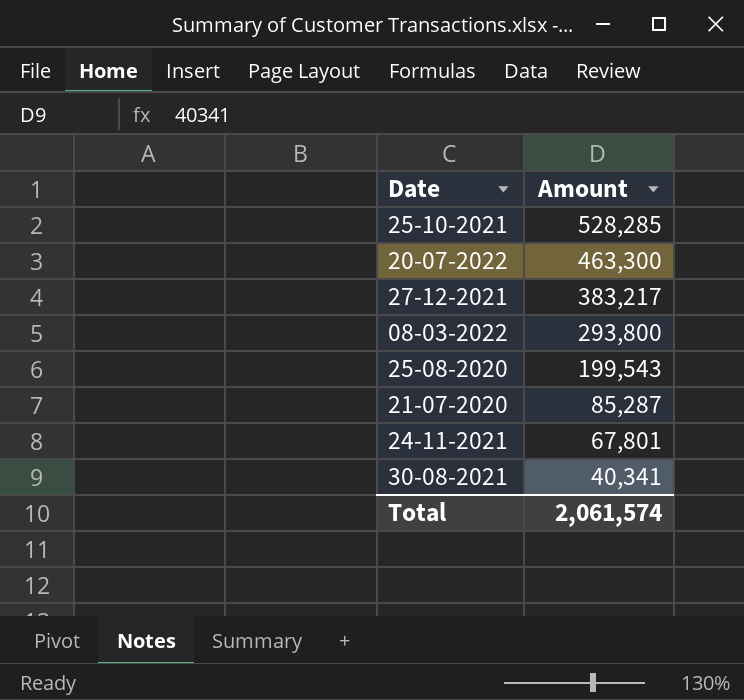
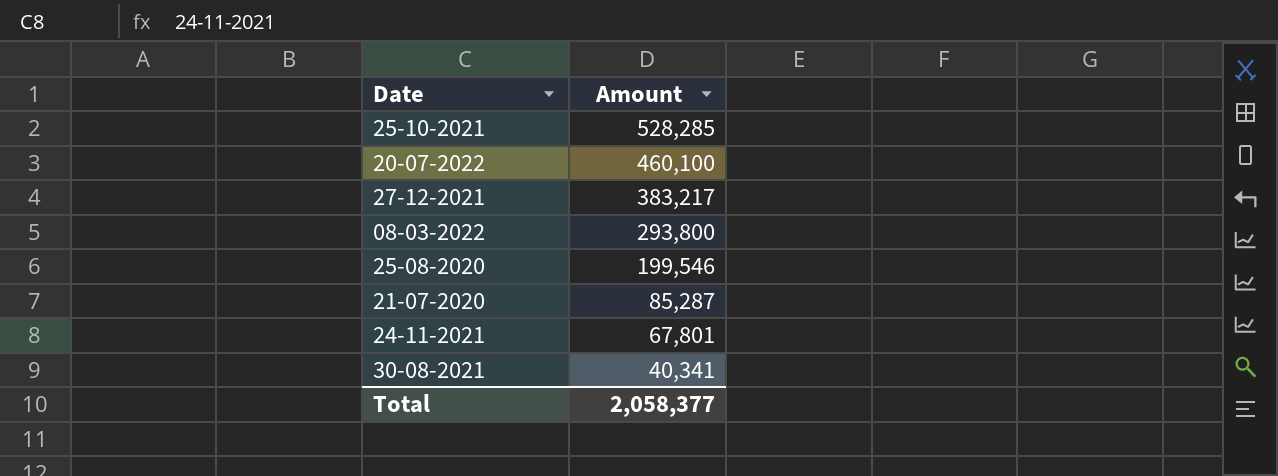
20-07-2022 | Amount: 463,300 -> 460,100
25-08-2020 | Amount: 199,543 -> 199,546
Total | Amount: 2,061,574 -> 2,058,377

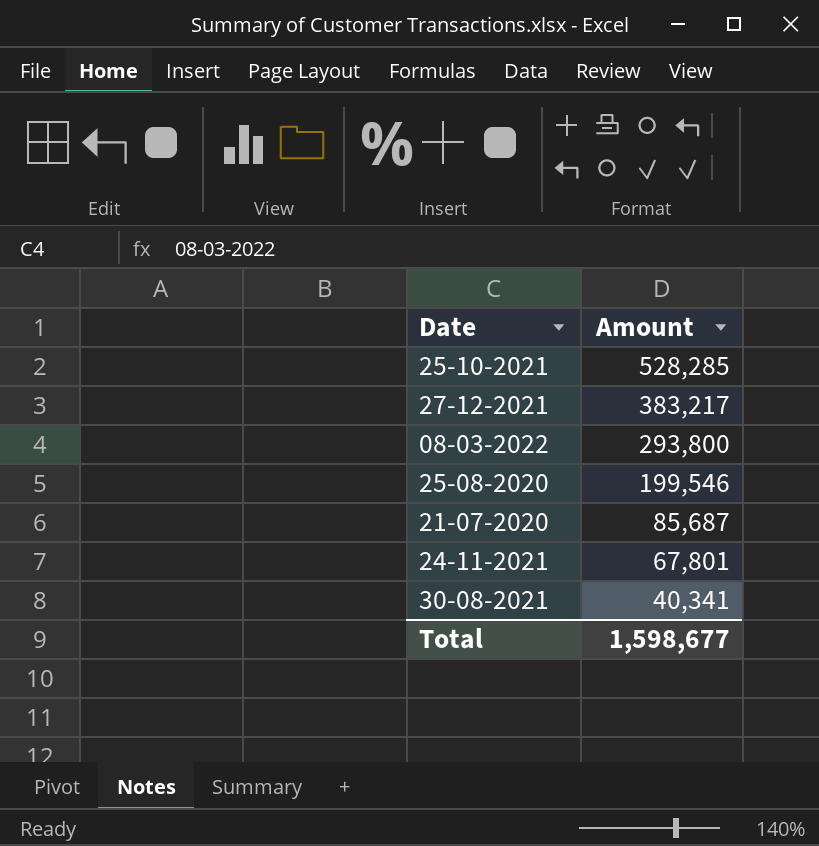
row 20-07-2022: 460,100 -> none
21-07-2020 | Amount: 85,287 -> 85,687
Total | Amount: 2,058,377 -> 1,598,677

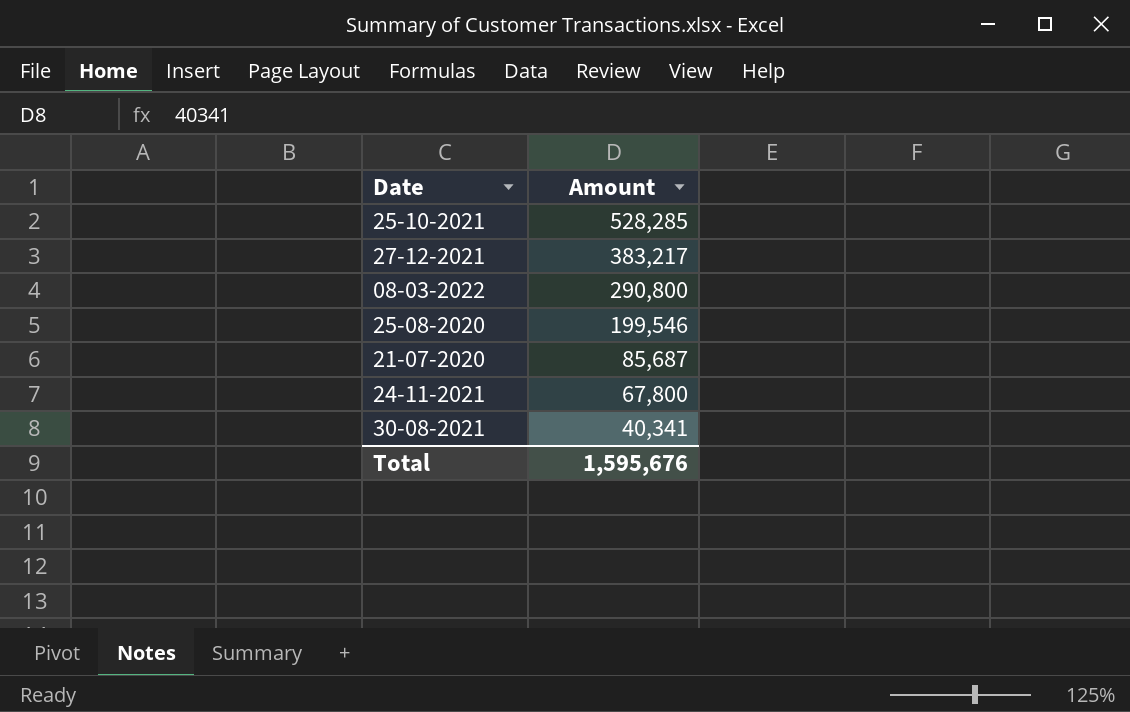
08-03-2022 | Amount: 293,800 -> 290,800
24-11-2021 | Amount: 67,801 -> 67,800
Total | Amount: 1,598,677 -> 1,595,676

